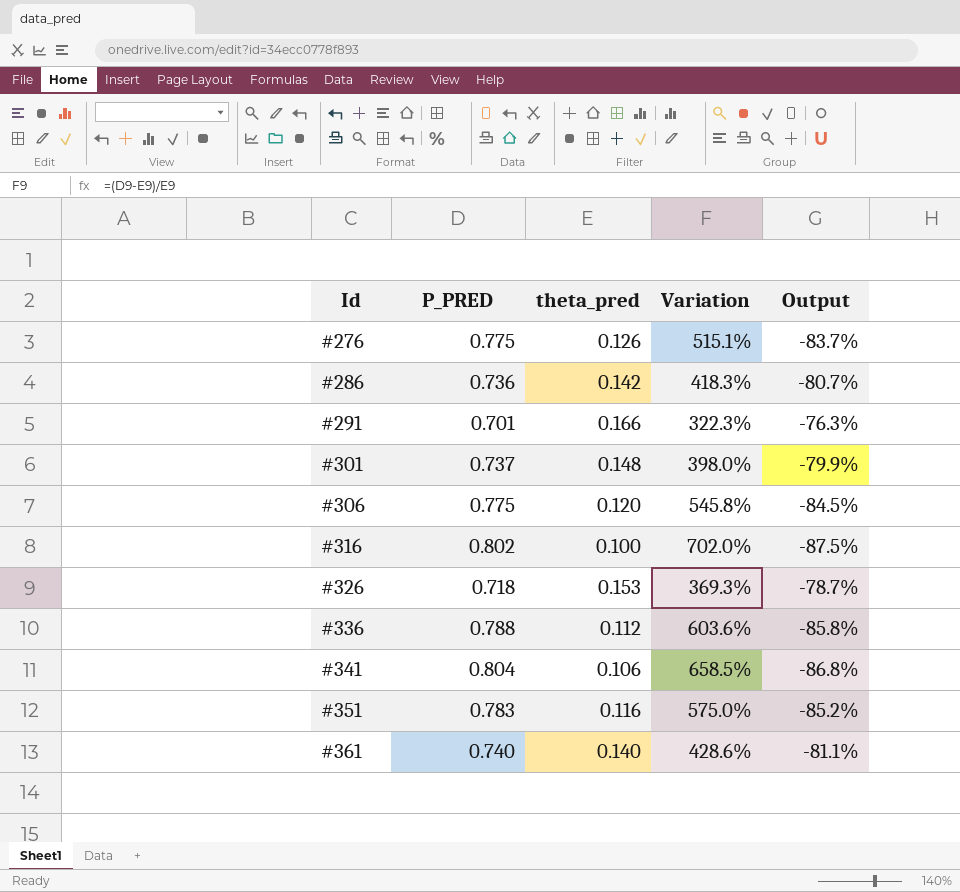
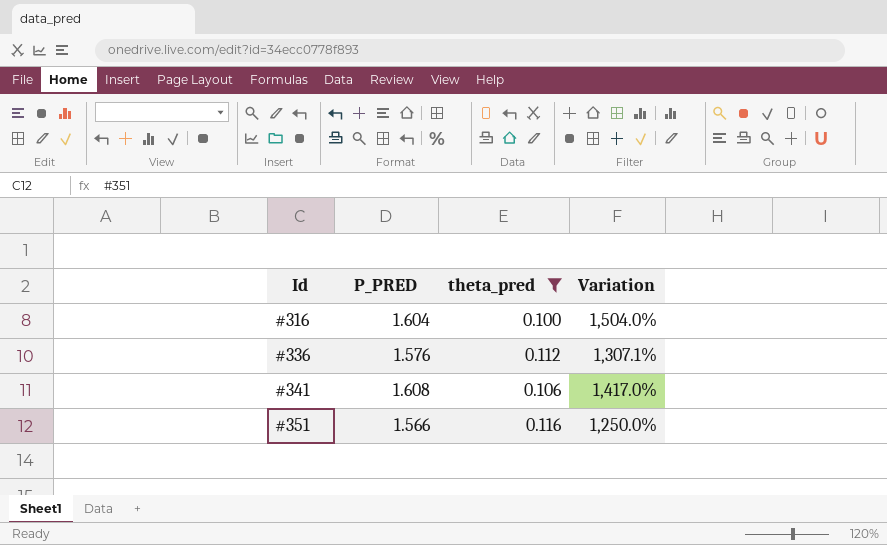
filter: none -> theta_pred <= 0.116
column Output | formula: ([theta_pred] - [P_PRED]) / [P_PRED] -> none
#316 | P_PRED: 0.802 -> 1.604
#316 | Variation: 702.0% -> 1,504.0%
#336 | P_PRED: 0.788 -> 1.576
#336 | Variation: 603.6% -> 1,307.1%
#341 | P_PRED: 0.804 -> 1.608
#341 | Variation: 658.5% -> 1,417.0%
#351 | P_PRED: 0.783 -> 1.566
#351 | Variation: 575.0% -> 1,250.0%

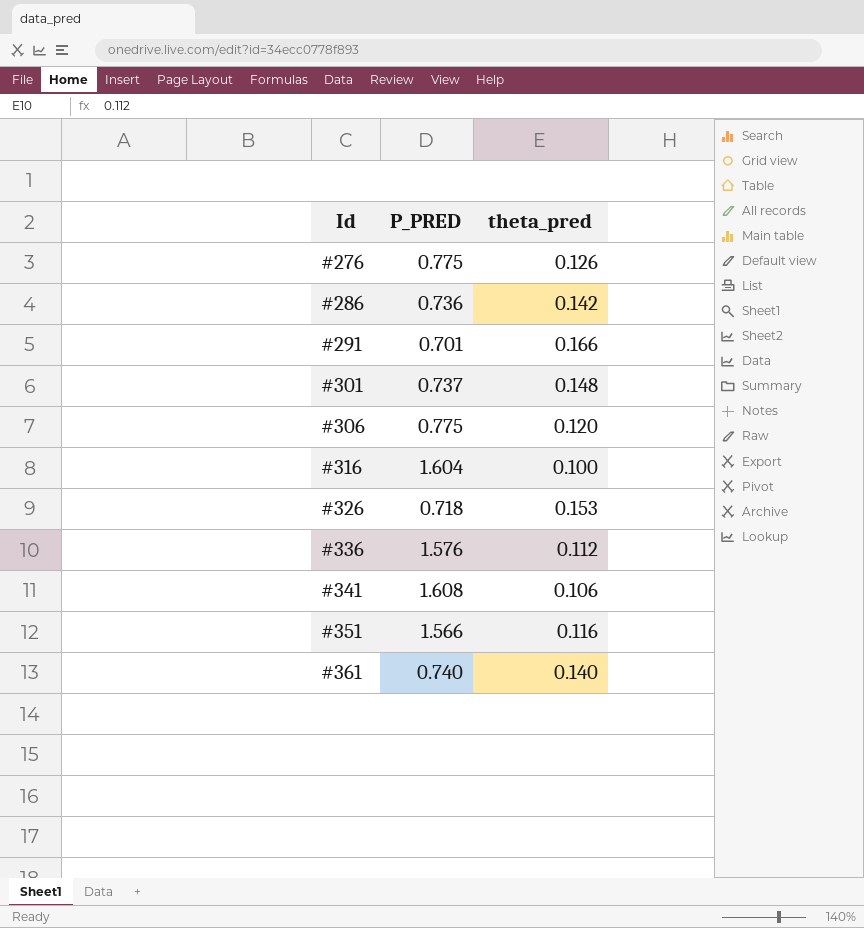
filter: theta_pred <= 0.116 -> none
column Variation | formula: ([P_PRED] - [theta_pred]) / [theta_pred] -> none

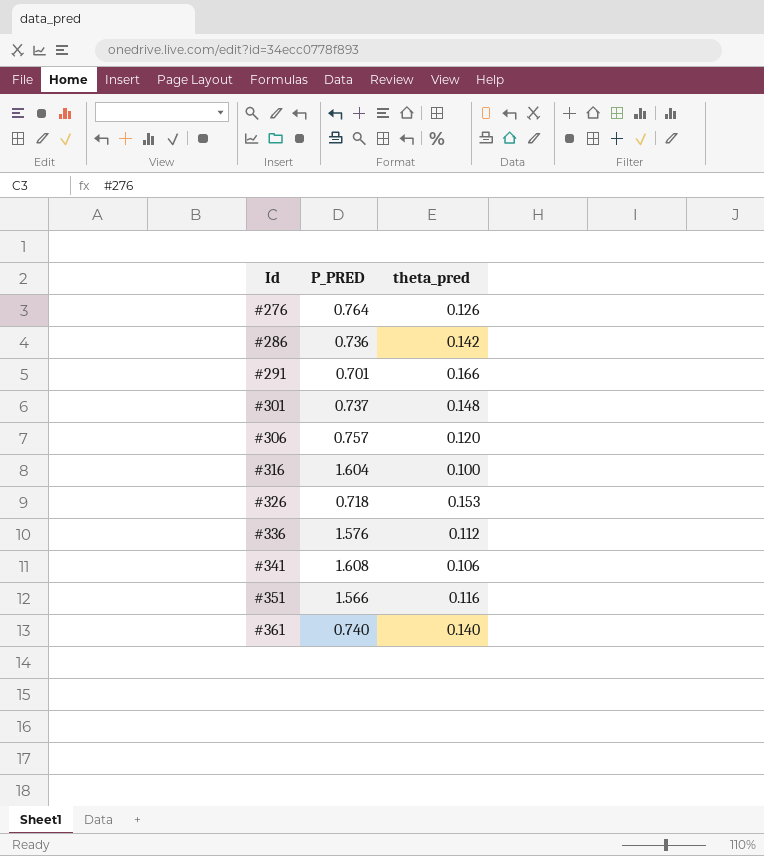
#276 | P_PRED: 0.775 -> 0.764
#306 | P_PRED: 0.775 -> 0.757

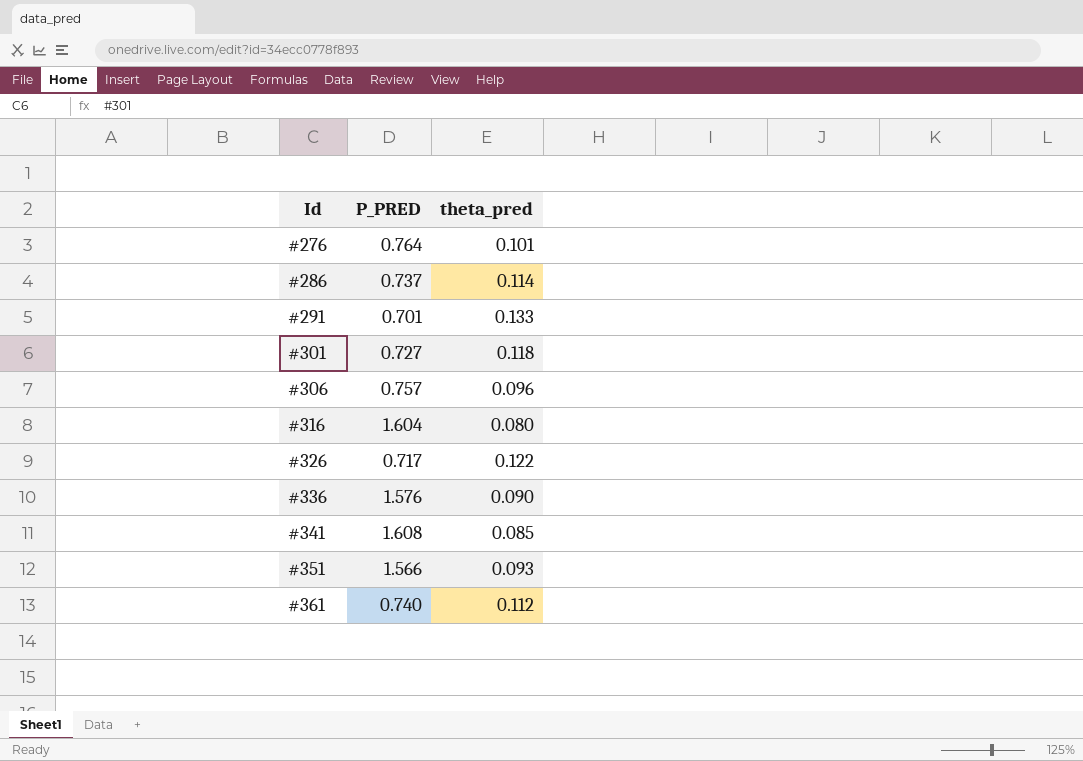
#276 | theta_pred: 0.126 -> 0.101
#286 | P_PRED: 0.736 -> 0.737
#286 | theta_pred: 0.142 -> 0.114
#291 | theta_pred: 0.166 -> 0.133
#301 | P_PRED: 0.737 -> 0.727
#301 | theta_pred: 0.148 -> 0.118
#306 | theta_pred: 0.120 -> 0.096
#316 | theta_pred: 0.100 -> 0.080
#326 | P_PRED: 0.718 -> 0.717
#326 | theta_pred: 0.153 -> 0.122
#336 | theta_pred: 0.112 -> 0.090
#341 | theta_pred: 0.106 -> 0.085
#351 | theta_pred: 0.116 -> 0.093
#361 | theta_pred: 0.140 -> 0.112

